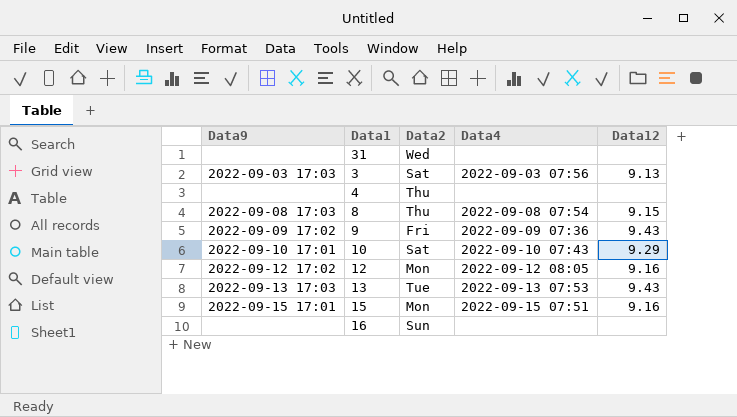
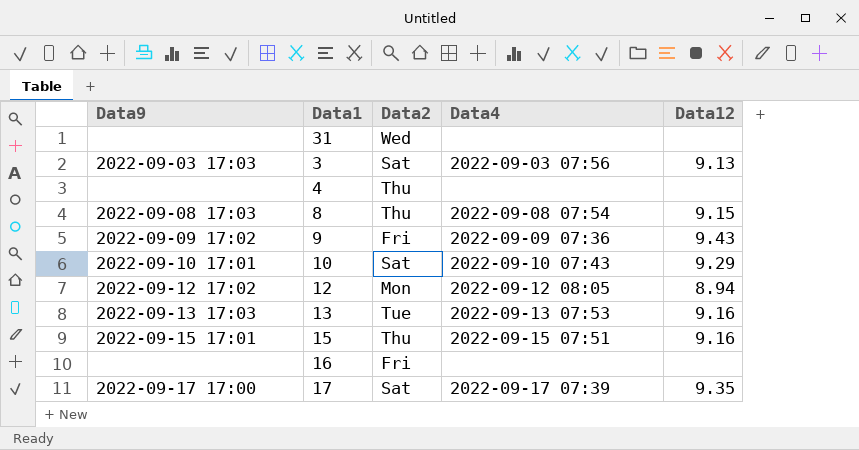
12 | Data12: 9.16 -> 8.94
13 | Data12: 9.43 -> 9.16
15 | Data2: Mon -> Thu
16 | Data2: Sun -> Fri
row 17: none -> 2022-09-17 17:00 | Sat | 2022-09-17 07:39 | 9.35

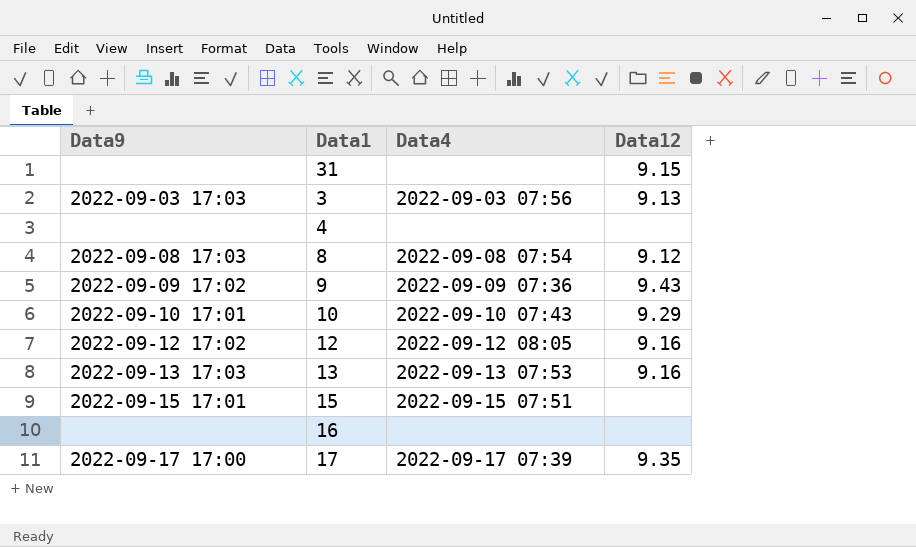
column Data2 | position: 3 -> none
31 | Data12: none -> 9.15
8 | Data12: 9.15 -> 9.12
12 | Data12: 8.94 -> 9.16
15 | Data12: 9.16 -> none

